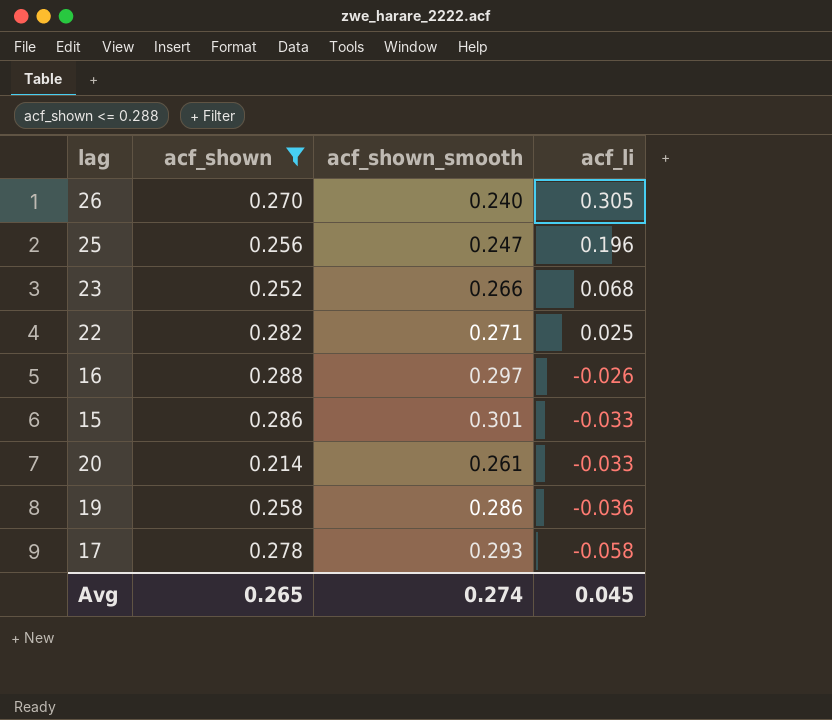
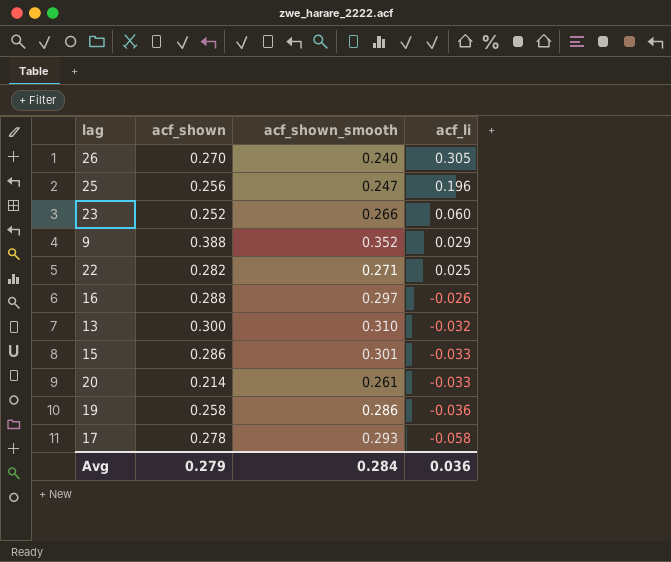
filter: acf_shown <= 0.288 -> none
23 | acf_li: 0.068 -> 0.060
Avg | acf_shown: 0.265 -> 0.279
Avg | acf_shown_smooth: 0.274 -> 0.284
Avg | acf_li: 0.045 -> 0.036

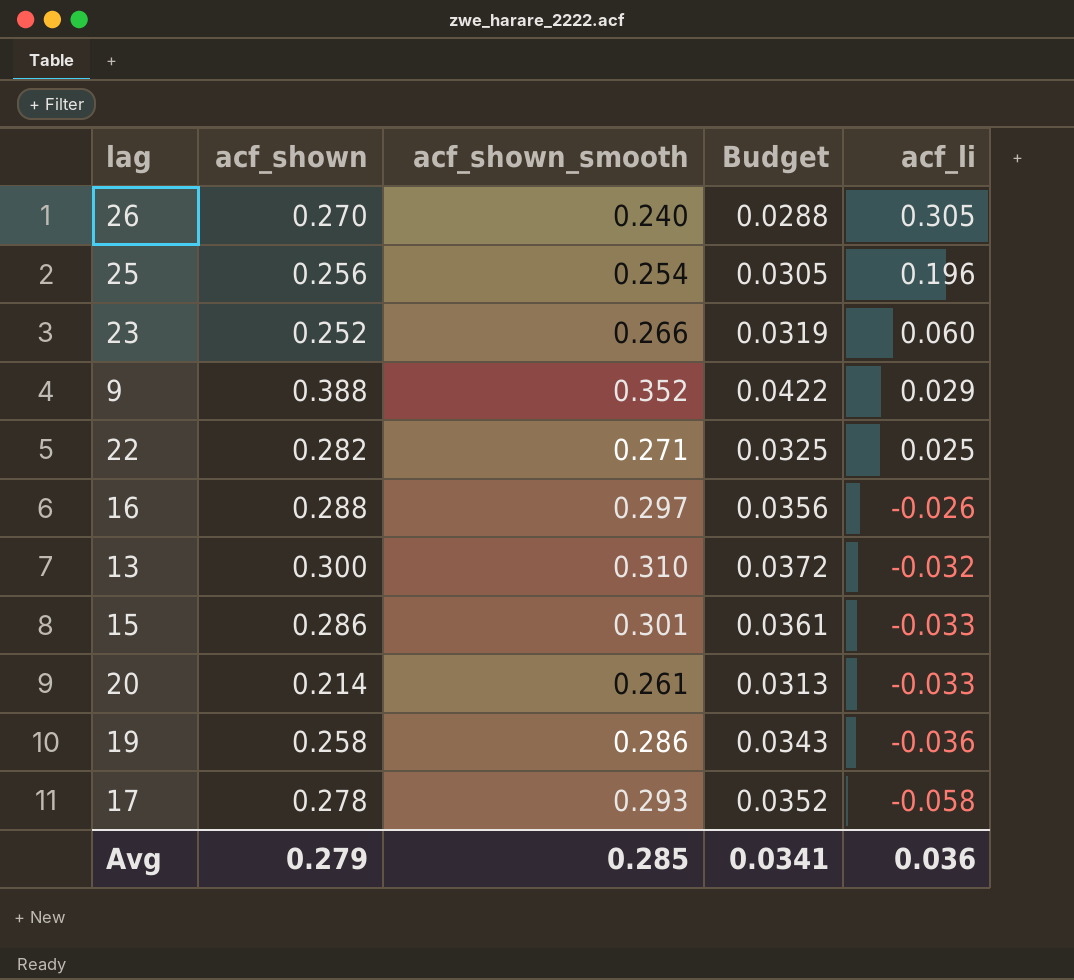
column Budget | formula: none -> [acf_shown_smooth] * 0.12
25 | acf_shown_smooth: 0.247 -> 0.254
Avg | acf_shown_smooth: 0.284 -> 0.285

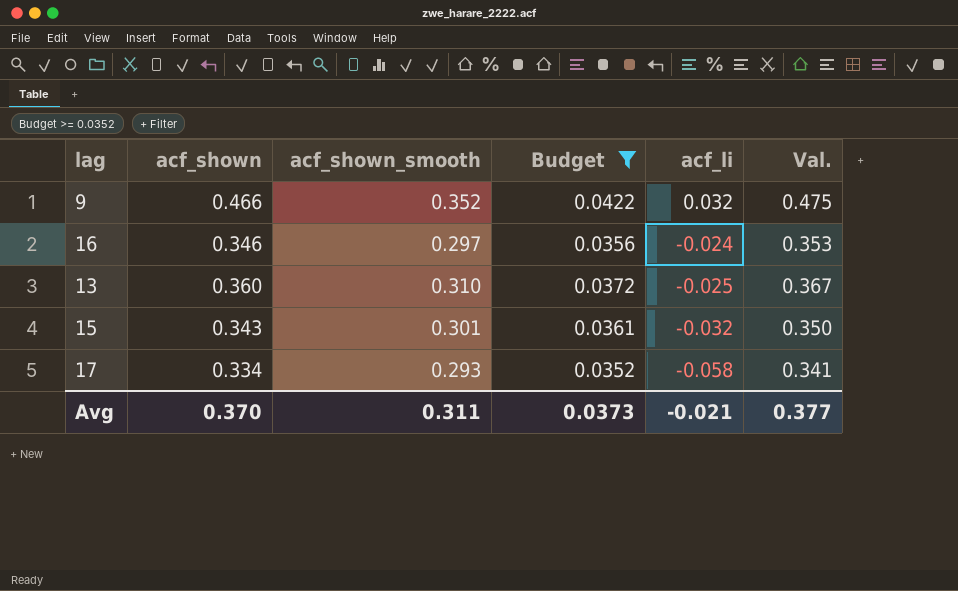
filter: none -> Budget >= 0.0352
column Val. | formula: none -> [acf_shown] * 1.02
9 | acf_shown: 0.388 -> 0.466
9 | acf_li: 0.029 -> 0.032
16 | acf_shown: 0.288 -> 0.346
16 | acf_li: -0.026 -> -0.024
13 | acf_shown: 0.300 -> 0.360
13 | acf_li: -0.032 -> -0.025
15 | acf_shown: 0.286 -> 0.343
15 | acf_li: -0.033 -> -0.032
17 | acf_shown: 0.278 -> 0.334
Avg | acf_shown: 0.279 -> 0.370
Avg | acf_shown_smooth: 0.285 -> 0.311
Avg | Budget: 0.0341 -> 0.0373
Avg | acf_li: 0.036 -> -0.021

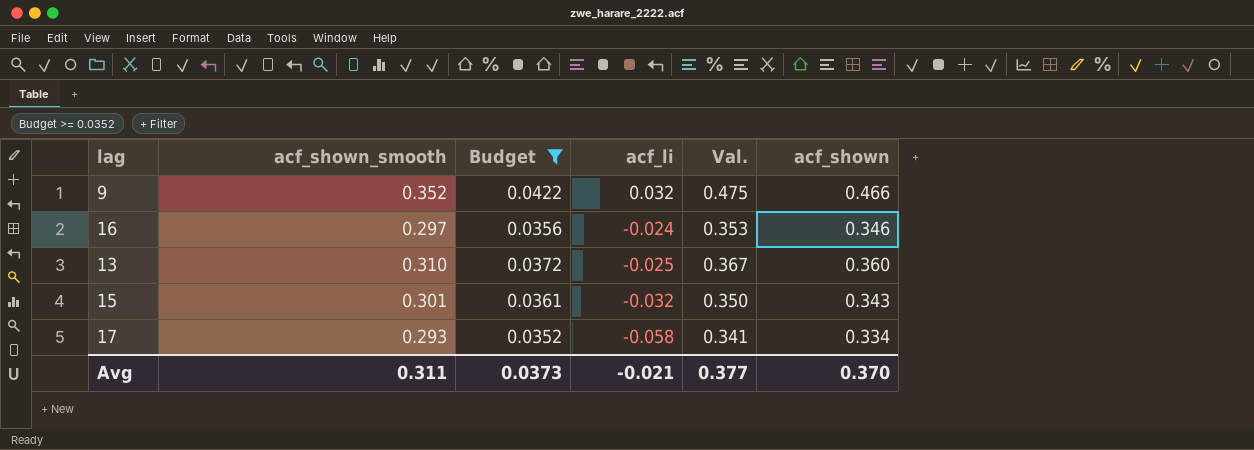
column acf_shown | position: 2 -> 6

